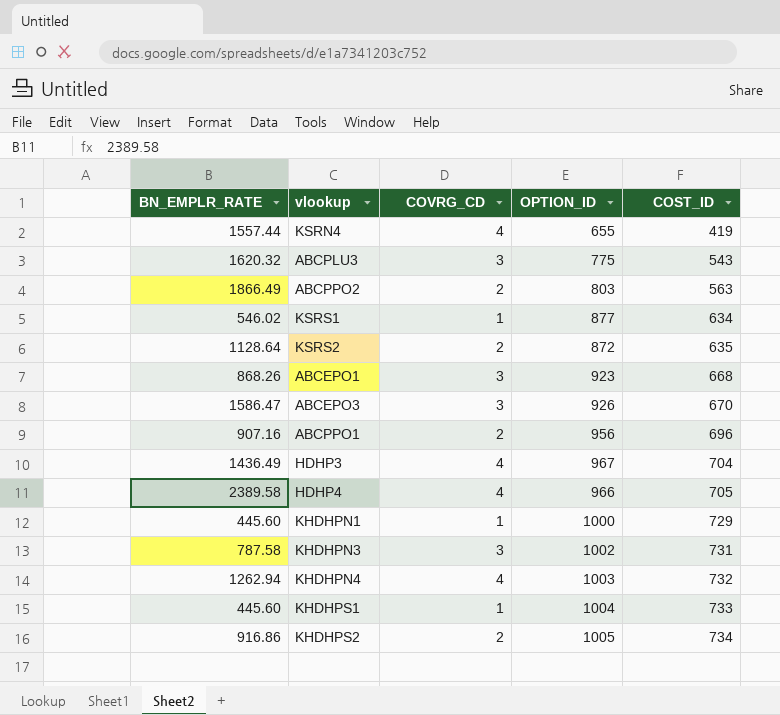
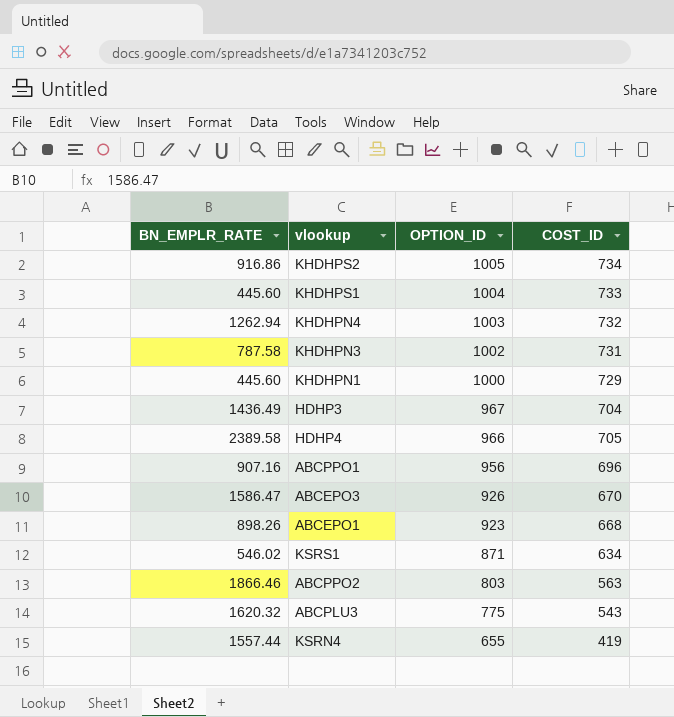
row order: COST_ID ascending -> OPTION_ID descending
column COVRG_CD | position: 3 -> none
row KSRS2: 1128.64 | 2 | 872 | 635 -> none
ABCEPO1 | BN_EMPLR_RATE: 868.26 -> 898.26
KSRS1 | OPTION_ID: 877 -> 871
ABCPPO2 | BN_EMPLR_RATE: 1866.49 -> 1866.46

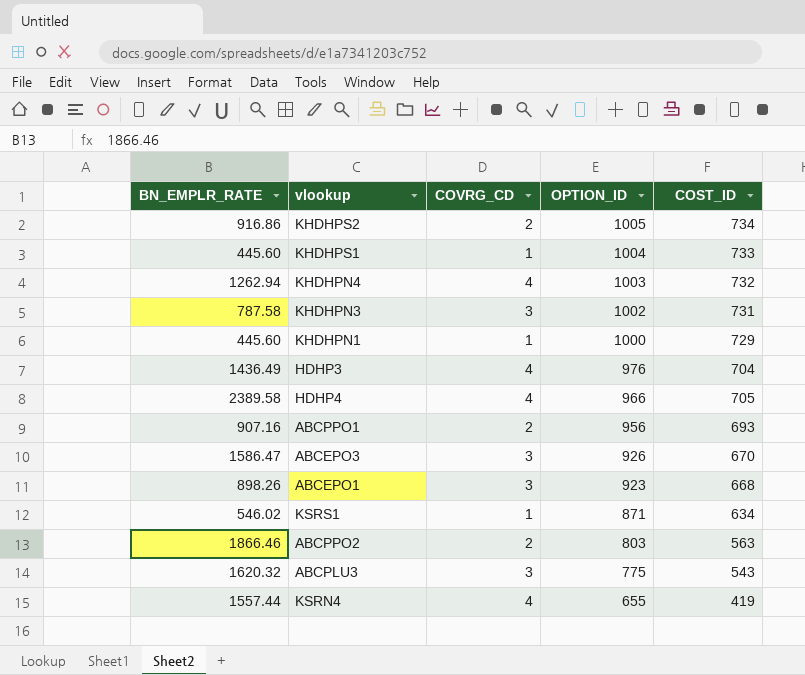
column COVRG_CD | position: none -> 3
HDHP3 | OPTION_ID: 967 -> 976
ABCPPO1 | COST_ID: 696 -> 693

